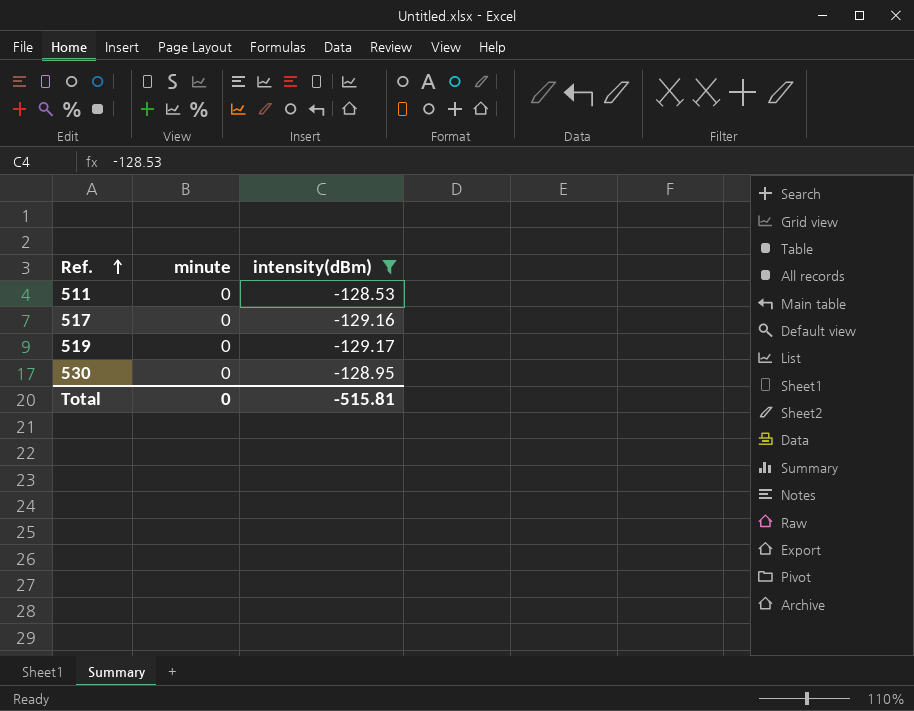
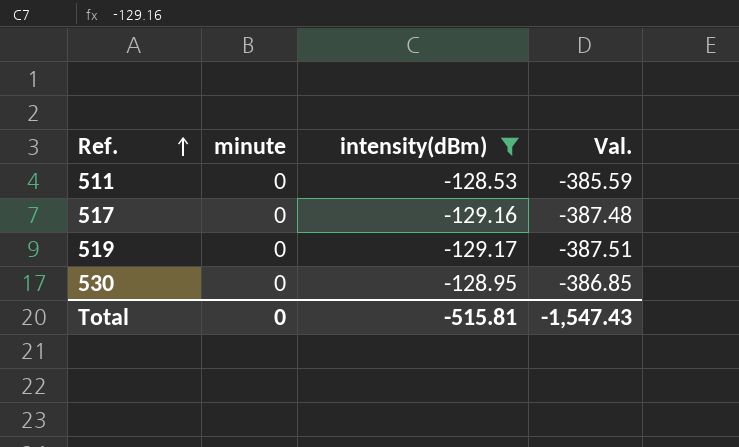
column Val. | formula: none -> [intensity(dBm)] * 3

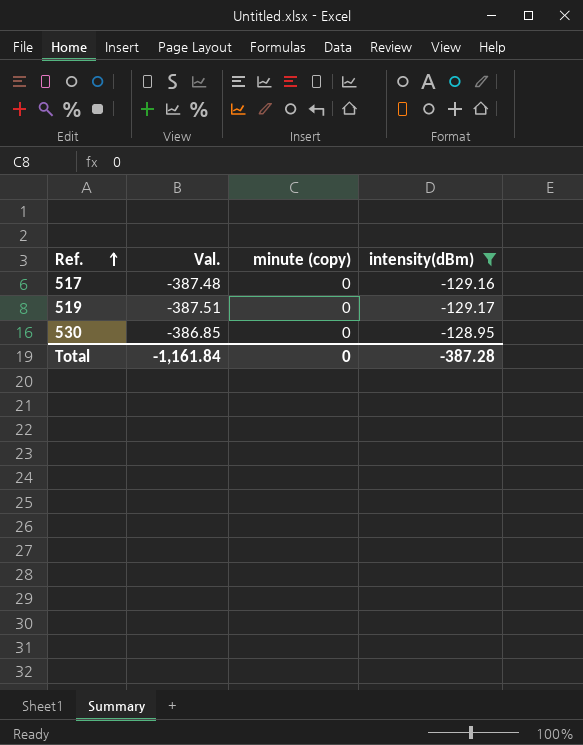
column Val. | position: 4 -> 2
column name: minute -> minute (copy)
row 511: 0 | -128.53 | -385.59 -> none
Total | Val.: -1,547.43 -> -1,161.84
Total | intensity(dBm): -515.81 -> -387.28

